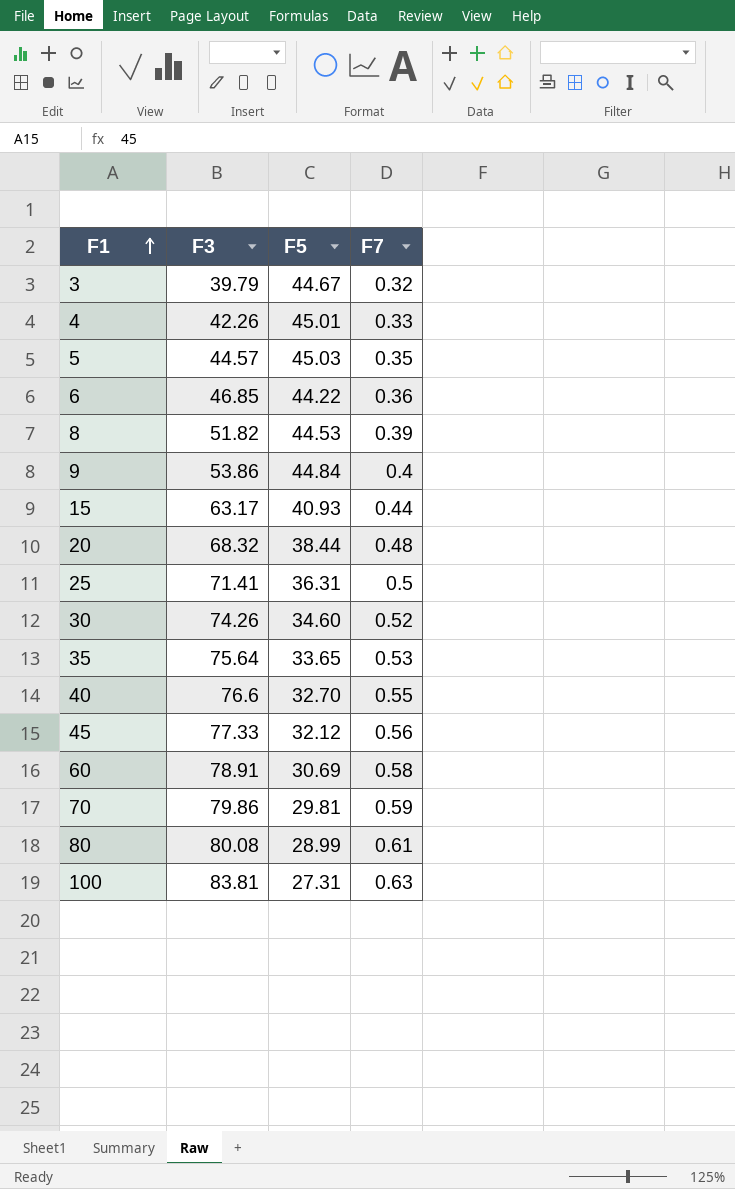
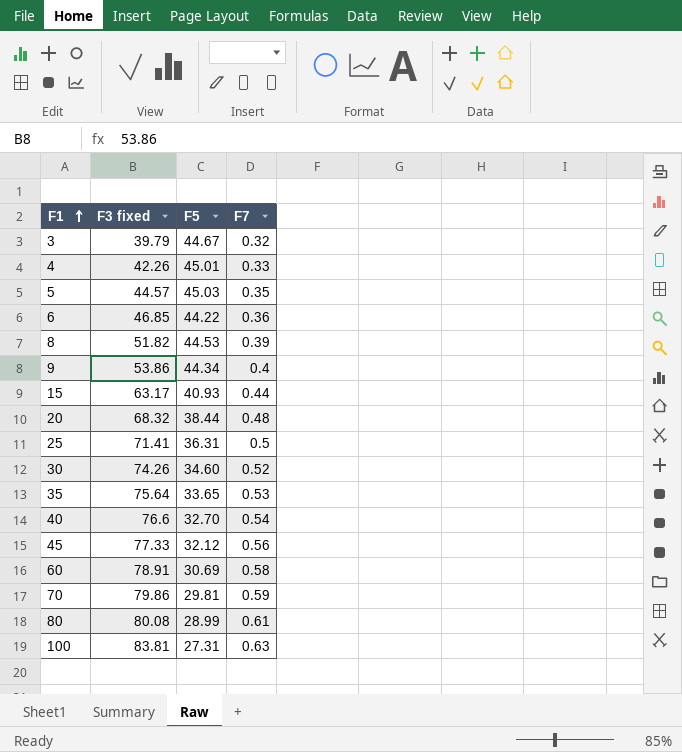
column name: F3 -> F3 fixed
9 | F5: 44.84 -> 44.34
40 | F7: 0.55 -> 0.54

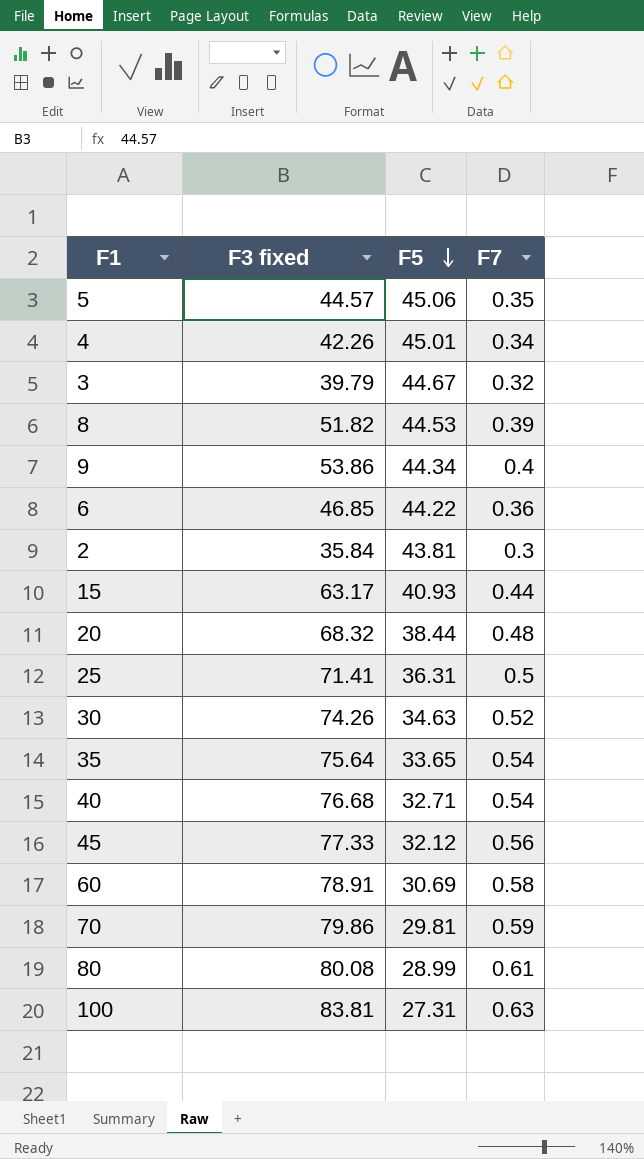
row order: F1 ascending -> F5 descending
5 | F5: 45.03 -> 45.06
4 | F7: 0.33 -> 0.34
row 2: none -> 35.84 | 43.81 | 0.3
30 | F5: 34.60 -> 34.63
35 | F7: 0.53 -> 0.54
40 | F3 fixed: 76.6 -> 76.68
40 | F5: 32.70 -> 32.71

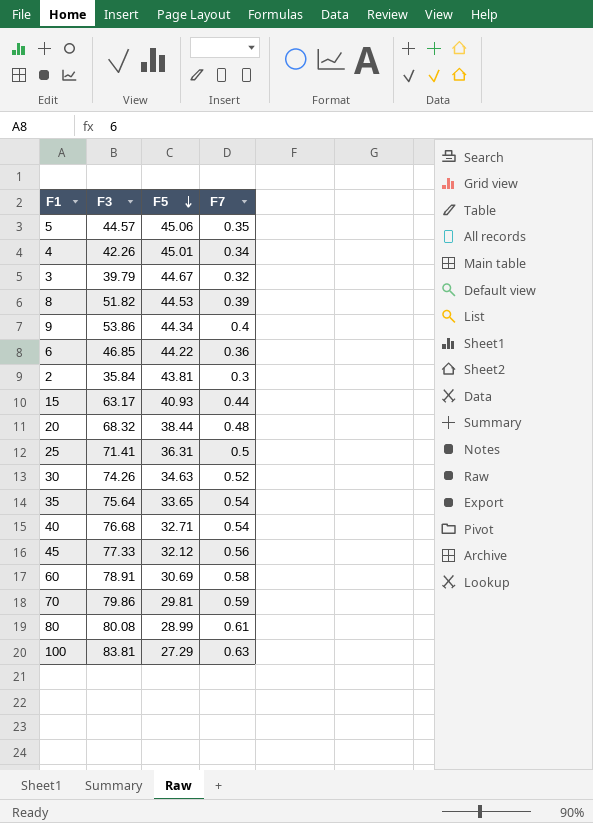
column name: F3 fixed -> F3
100 | F5: 27.31 -> 27.29

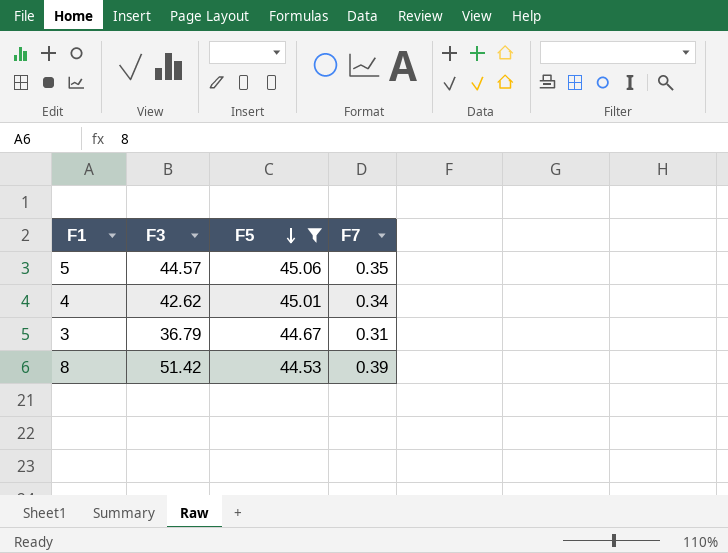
filter: none -> F5 >= 44.53
4 | F3: 42.26 -> 42.62
3 | F3: 39.79 -> 36.79
3 | F7: 0.32 -> 0.31
8 | F3: 51.82 -> 51.42

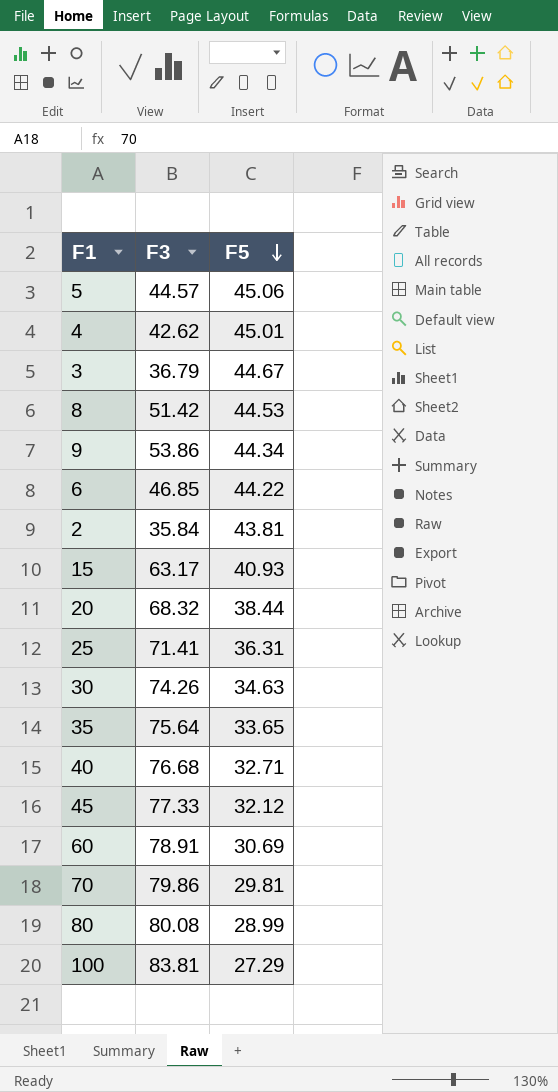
filter: F5 >= 44.53 -> none
column F7 | position: 4 -> none

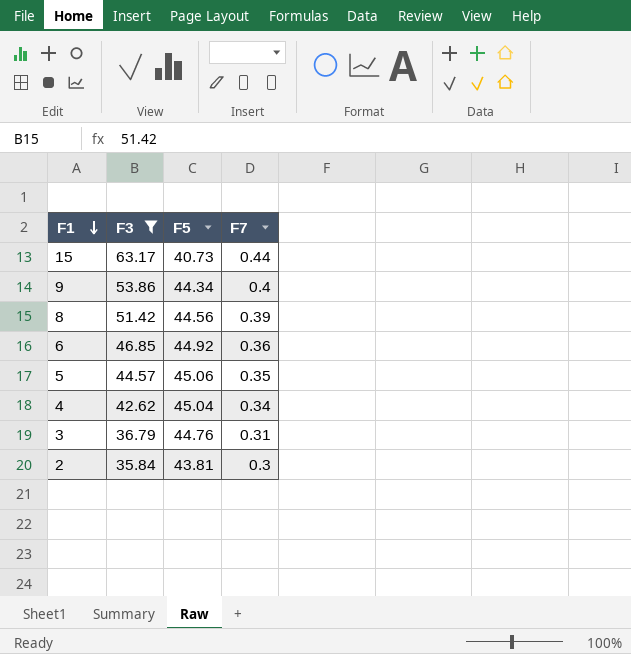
filter: none -> F3 <= 63.17
row order: F5 descending -> F1 descending
column F7 | position: none -> 4
15 | F5: 40.93 -> 40.73
8 | F5: 44.53 -> 44.56
6 | F5: 44.22 -> 44.92
4 | F5: 45.01 -> 45.04
3 | F5: 44.67 -> 44.76

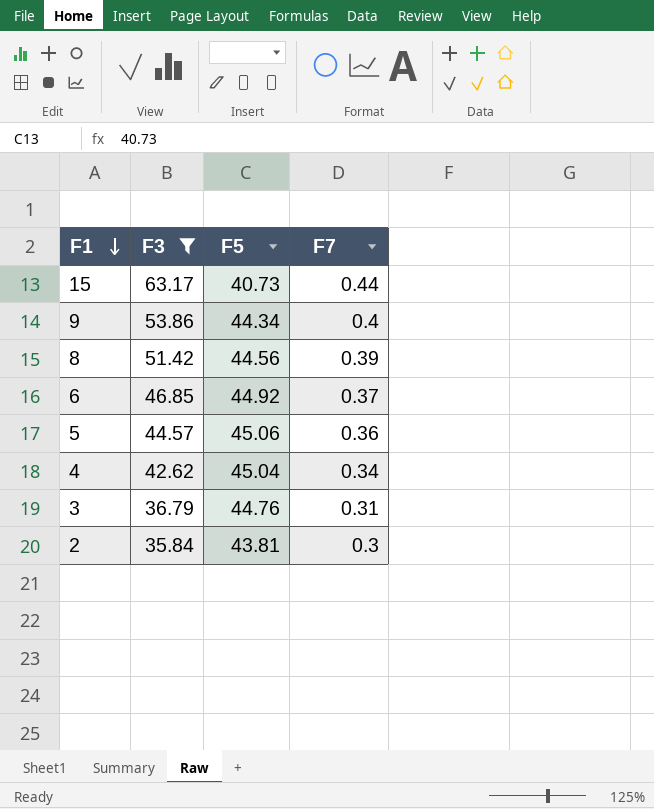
6 | F7: 0.36 -> 0.37
5 | F7: 0.35 -> 0.36

